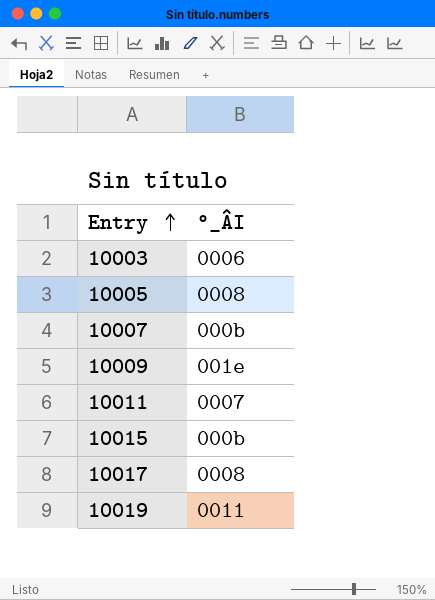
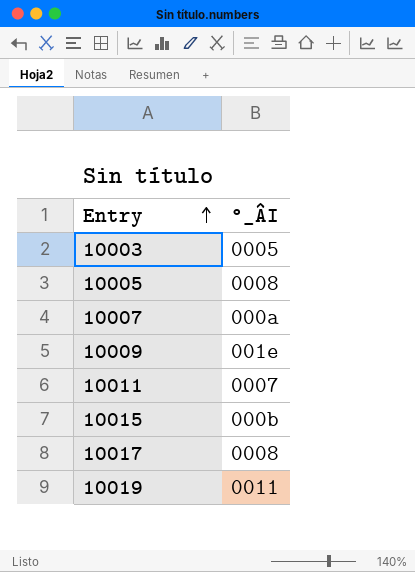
10003 | °_ÂI: 0006 -> 0005
10007 | °_ÂI: 000b -> 000a

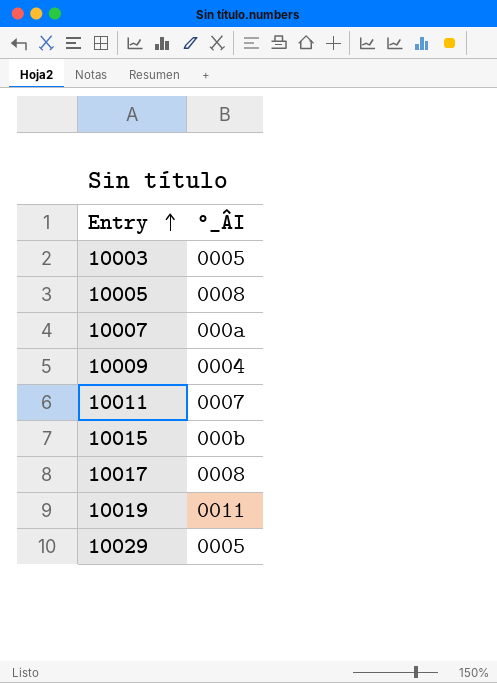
10009 | °_ÂI: 001e -> 0004
row 10029: none -> 0005

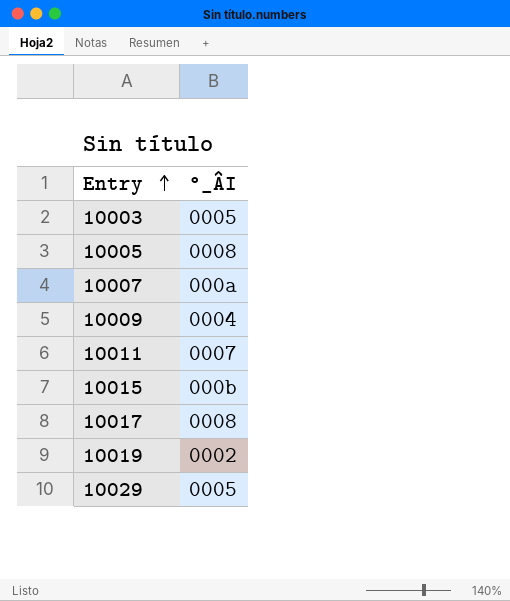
10019 | °_ÂI: 0011 -> 0002

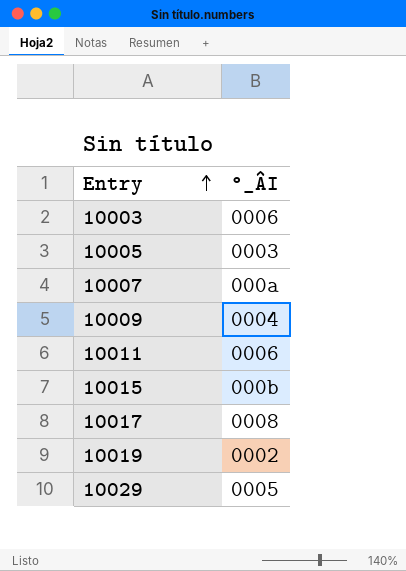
10003 | °_ÂI: 0005 -> 0006
10005 | °_ÂI: 0008 -> 0003
10011 | °_ÂI: 0007 -> 0006

